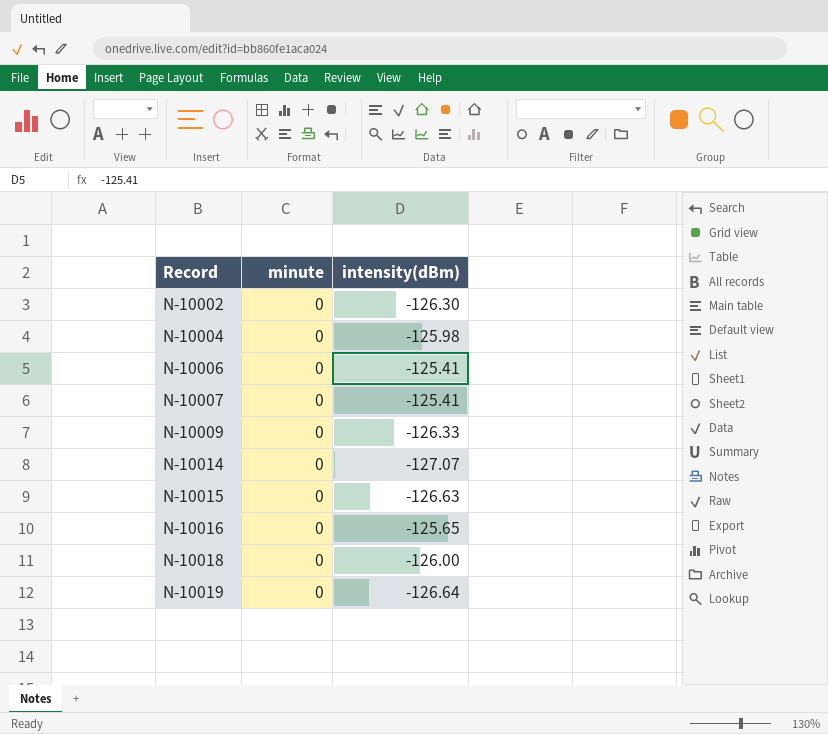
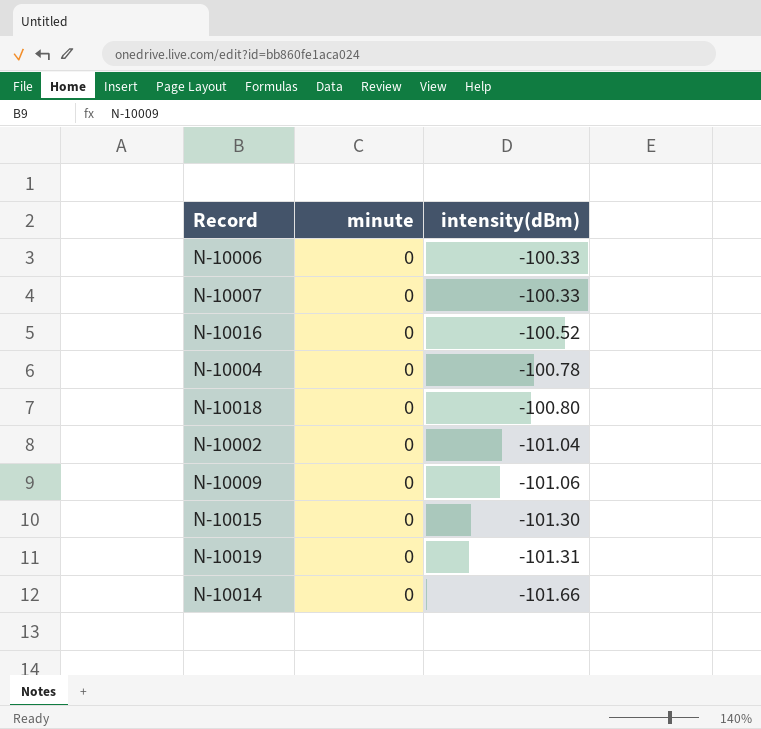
row order: Record ascending -> intensity(dBm) descending
N-10006 | intensity(dBm): -125.41 -> -100.33
N-10007 | intensity(dBm): -125.41 -> -100.33
N-10016 | intensity(dBm): -125.65 -> -100.52
N-10004 | intensity(dBm): -125.98 -> -100.78
N-10018 | intensity(dBm): -126.00 -> -100.80
N-10002 | intensity(dBm): -126.30 -> -101.04
N-10009 | intensity(dBm): -126.33 -> -101.06
N-10015 | intensity(dBm): -126.63 -> -101.30
N-10019 | intensity(dBm): -126.64 -> -101.31
N-10014 | intensity(dBm): -127.07 -> -101.66

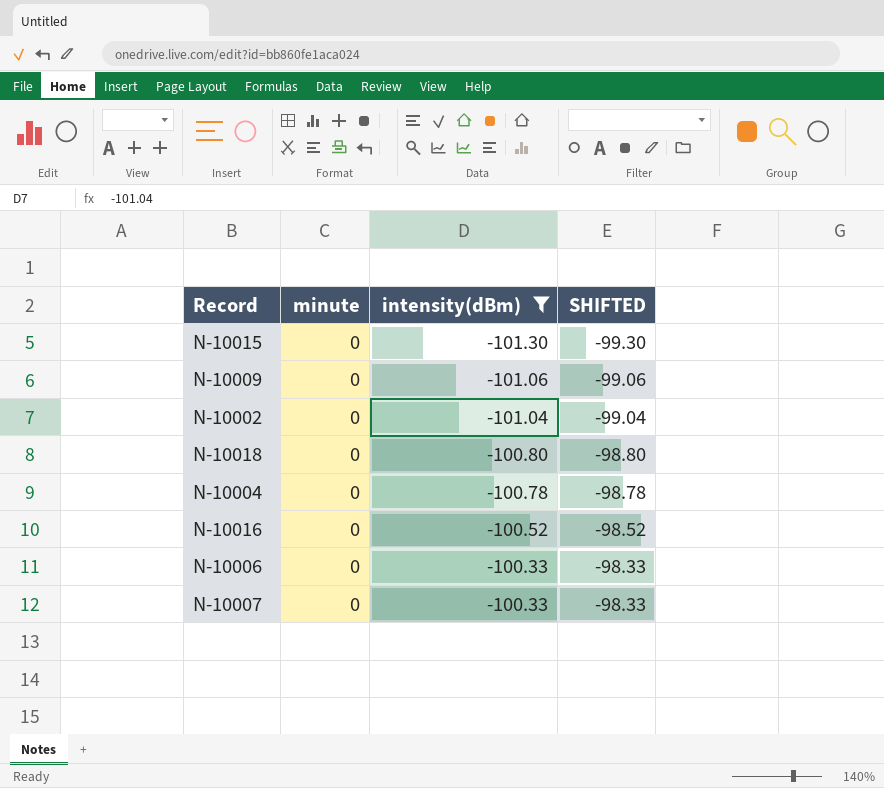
filter: none -> intensity(dBm) >= -101.30
row order: intensity(dBm) descending -> intensity(dBm) ascending
column SHIFTED | formula: none -> [intensity(dBm)] + 2

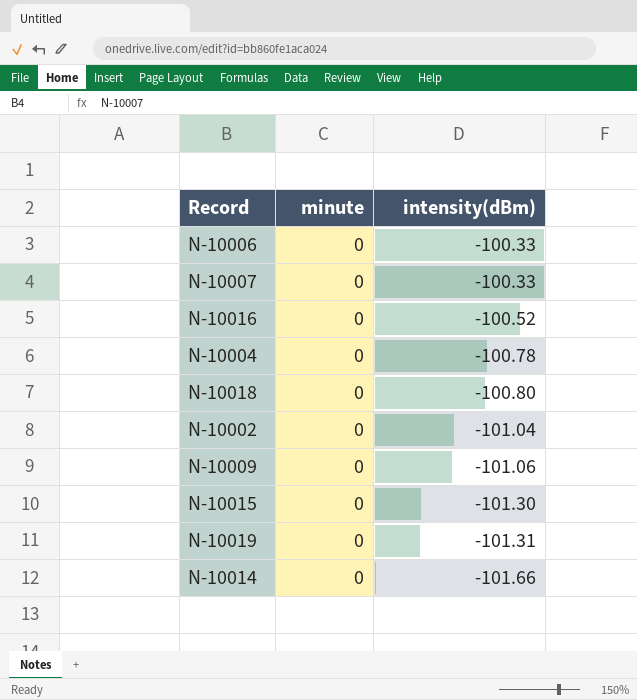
filter: intensity(dBm) >= -101.30 -> none
row order: intensity(dBm) ascending -> intensity(dBm) descending
column SHIFTED | formula: [intensity(dBm)] + 2 -> none

